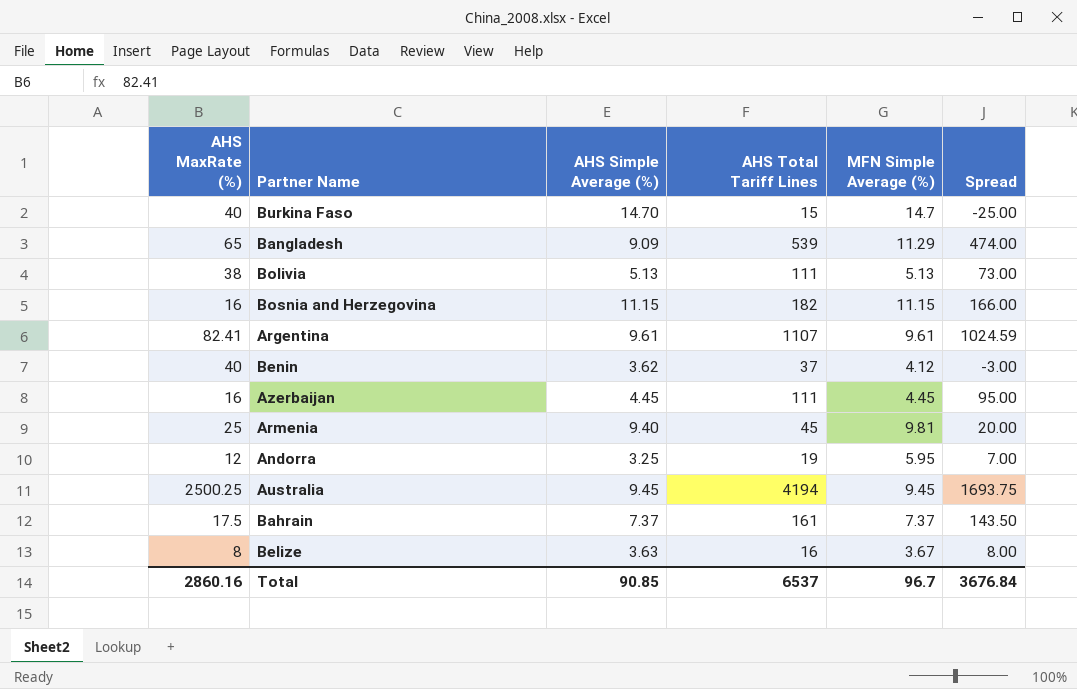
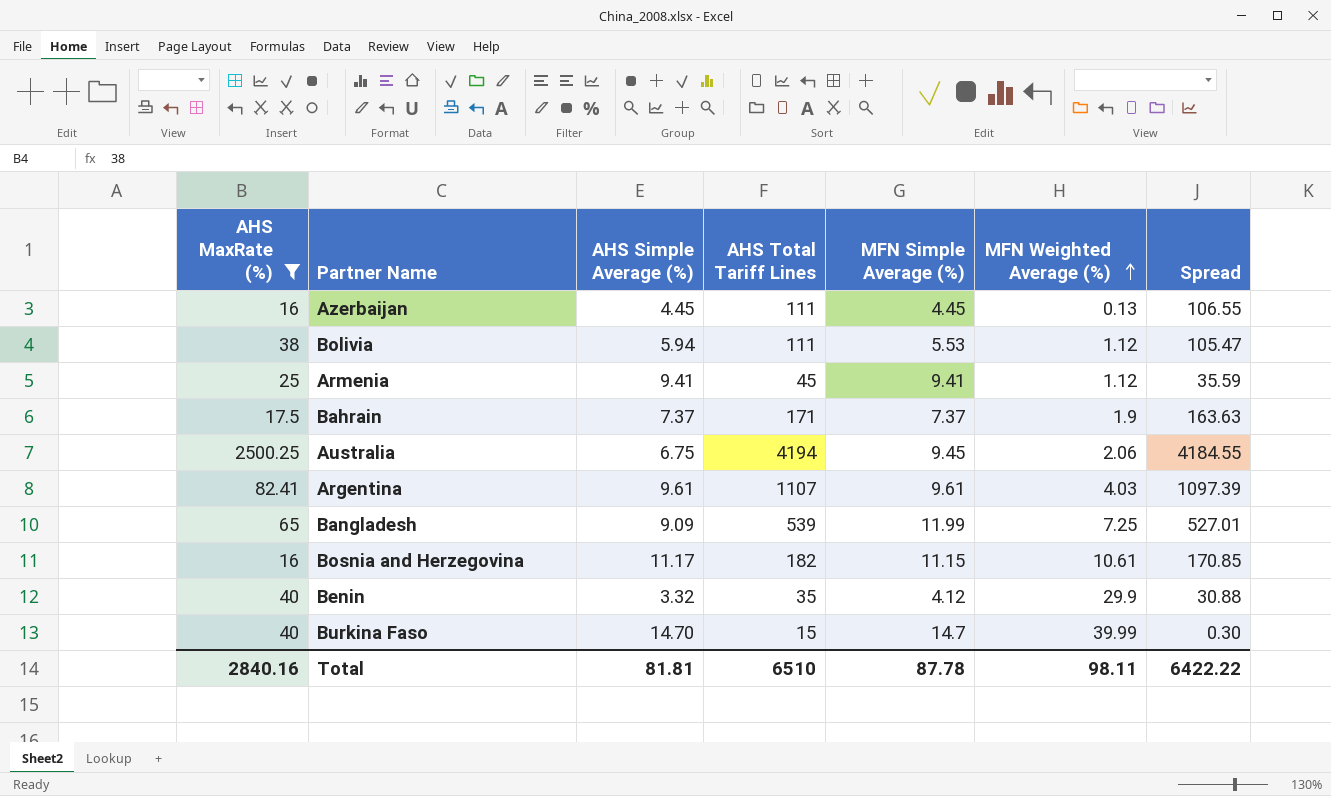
filter: none -> AHS MaxRate (%) >= 16
row order: none -> MFN Weighted Average (%) ascending
column MFN Weighted Average (%) | position: none -> 6
column Spread | formula: [AHS Total Tariff Lines] - [AHS MaxRate (%)] -> [AHS Total Tariff Lines] - [MFN Simple Average (%)]
Bolivia | AHS Simple Average (%): 5.13 -> 5.94
Bolivia | MFN Simple Average (%): 5.13 -> 5.53
Armenia | AHS Simple Average (%): 9.40 -> 9.41
Armenia | MFN Simple Average (%): 9.81 -> 9.41
Bahrain | AHS Total Tariff Lines: 161 -> 171
Australia | AHS Simple Average (%): 9.45 -> 6.75
Bangladesh | MFN Simple Average (%): 11.29 -> 11.99
Bosnia and Herzegovina | AHS Simple Average (%): 11.15 -> 11.17
Benin | AHS Simple Average (%): 3.62 -> 3.32
Benin | AHS Total Tariff Lines: 37 -> 35
Total | AHS MaxRate (%): 2860.16 -> 2840.16
Total | AHS Simple Average (%): 90.85 -> 81.81
Total | AHS Total Tariff Lines: 6537 -> 6510
Total | MFN Simple Average (%): 96.7 -> 87.78
Total | Spread: 3676.84 -> 6422.22

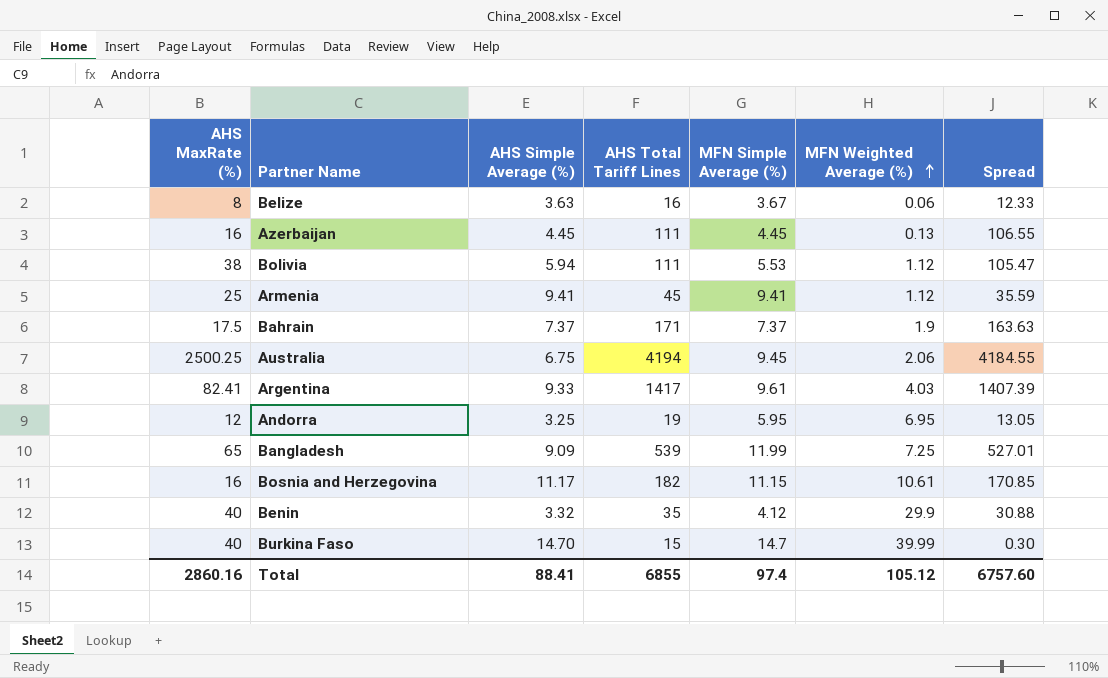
filter: AHS MaxRate (%) >= 16 -> none
Argentina | AHS Simple Average (%): 9.61 -> 9.33
Argentina | AHS Total Tariff Lines: 1107 -> 1417
Argentina | Spread: 1097.39 -> 1407.39
Total | AHS MaxRate (%): 2840.16 -> 2860.16
Total | AHS Simple Average (%): 81.81 -> 88.41
Total | AHS Total Tariff Lines: 6510 -> 6855
Total | MFN Simple Average (%): 87.78 -> 97.4
Total | MFN Weighted Average (%): 98.11 -> 105.12
Total | Spread: 6422.22 -> 6757.60

